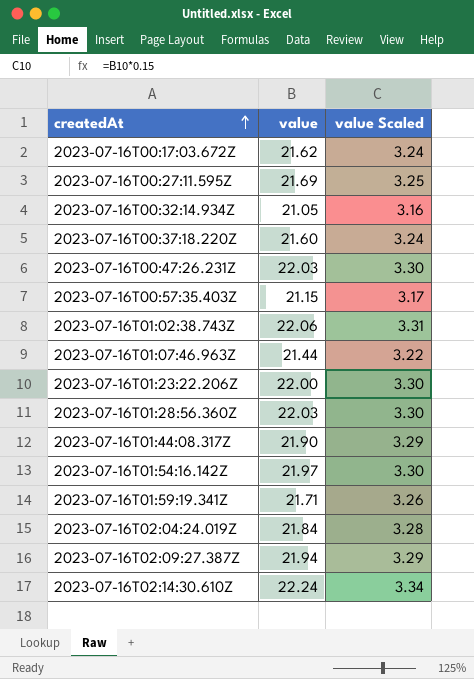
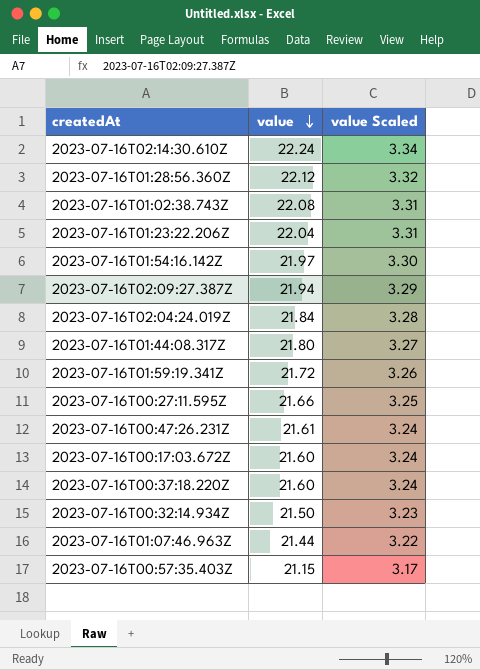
row order: createdAt ascending -> value descending
2023-07-16T01:28:56.360Z | value: 22.03 -> 22.12
2023-07-16T01:28:56.360Z | value Scaled: 3.30 -> 3.32
2023-07-16T01:02:38.743Z | value: 22.06 -> 22.08
2023-07-16T01:23:22.206Z | value: 22.00 -> 22.04
2023-07-16T01:23:22.206Z | value Scaled: 3.30 -> 3.31
2023-07-16T01:44:08.317Z | value: 21.90 -> 21.80
2023-07-16T01:44:08.317Z | value Scaled: 3.29 -> 3.27
2023-07-16T01:59:19.341Z | value: 21.71 -> 21.72
2023-07-16T00:27:11.595Z | value: 21.69 -> 21.66
2023-07-16T00:47:26.231Z | value: 22.03 -> 21.61
2023-07-16T00:47:26.231Z | value Scaled: 3.30 -> 3.24
2023-07-16T00:17:03.672Z | value: 21.62 -> 21.60
2023-07-16T00:32:14.934Z | value: 21.05 -> 21.50
2023-07-16T00:32:14.934Z | value Scaled: 3.16 -> 3.23

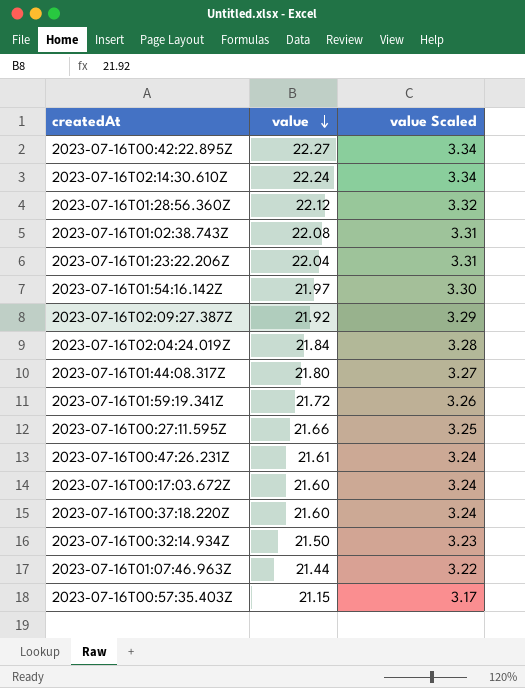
row 2023-07-16T00:42:22.895Z: none -> 22.27 | 3.34
2023-07-16T02:09:27.387Z | value: 21.94 -> 21.92

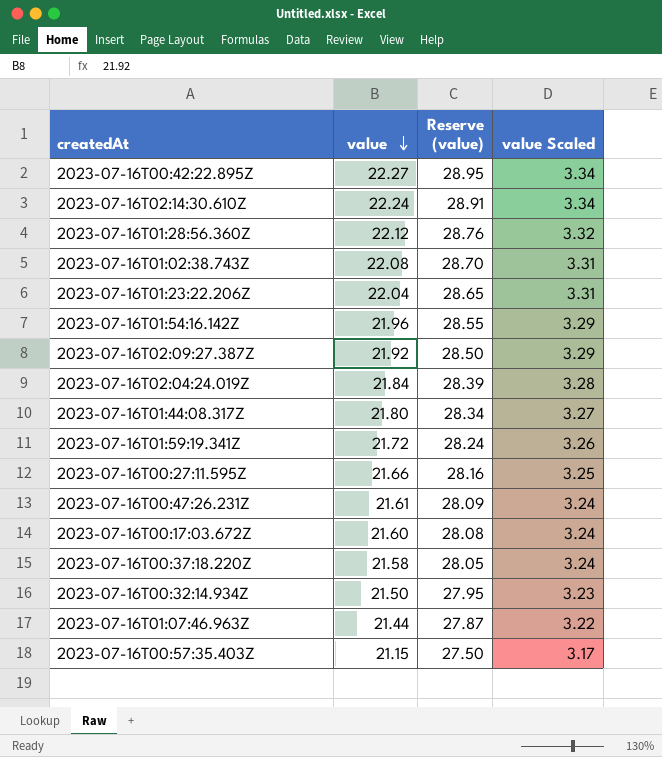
column Reserve (value) | formula: none -> [value] * 1.3
2023-07-16T01:54:16.142Z | value: 21.97 -> 21.96
2023-07-16T01:54:16.142Z | value Scaled: 3.30 -> 3.29
2023-07-16T00:37:18.220Z | value: 21.60 -> 21.58

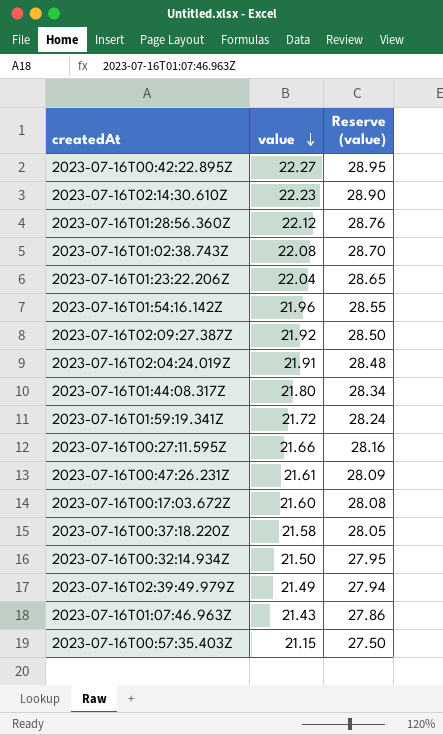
column value Scaled | formula: [value] * 0.15 -> none
2023-07-16T02:14:30.610Z | value: 22.24 -> 22.23
2023-07-16T02:14:30.610Z | Reserve (value): 28.91 -> 28.90
2023-07-16T02:04:24.019Z | value: 21.84 -> 21.91
2023-07-16T02:04:24.019Z | Reserve (value): 28.39 -> 28.48
row 2023-07-16T02:39:49.979Z: none -> 21.49 | 27.94
2023-07-16T01:07:46.963Z | value: 21.44 -> 21.43
2023-07-16T01:07:46.963Z | Reserve (value): 27.87 -> 27.86

